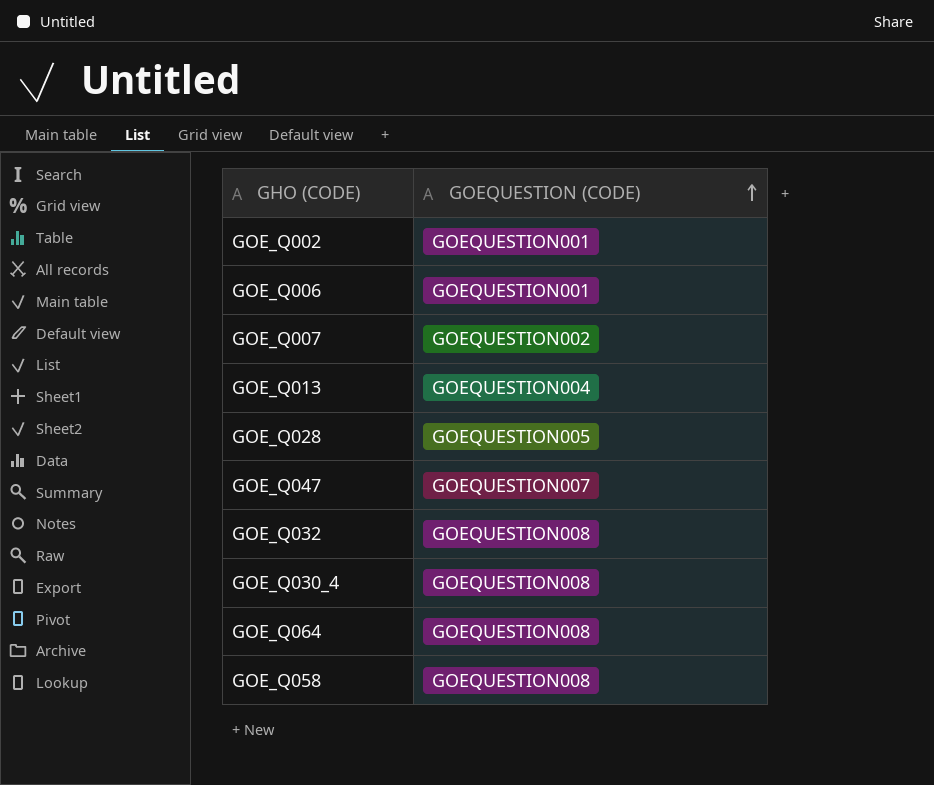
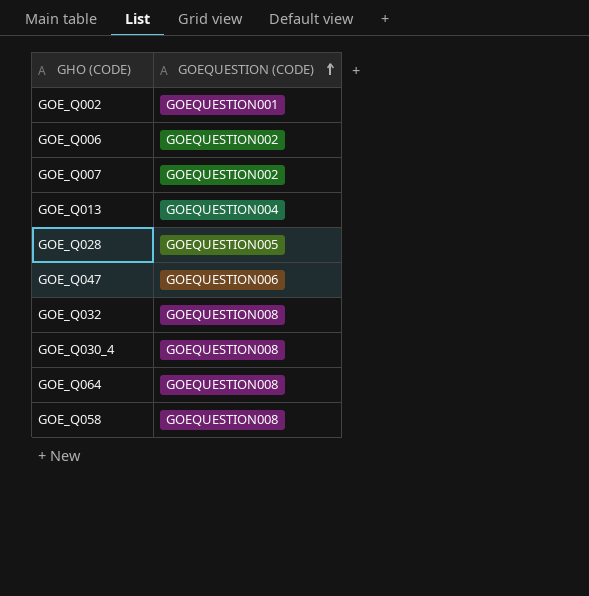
GOE_Q006 | GOEQUESTION (CODE): GOEQUESTION001 -> GOEQUESTION002
GOE_Q047 | GOEQUESTION (CODE): GOEQUESTION007 -> GOEQUESTION006

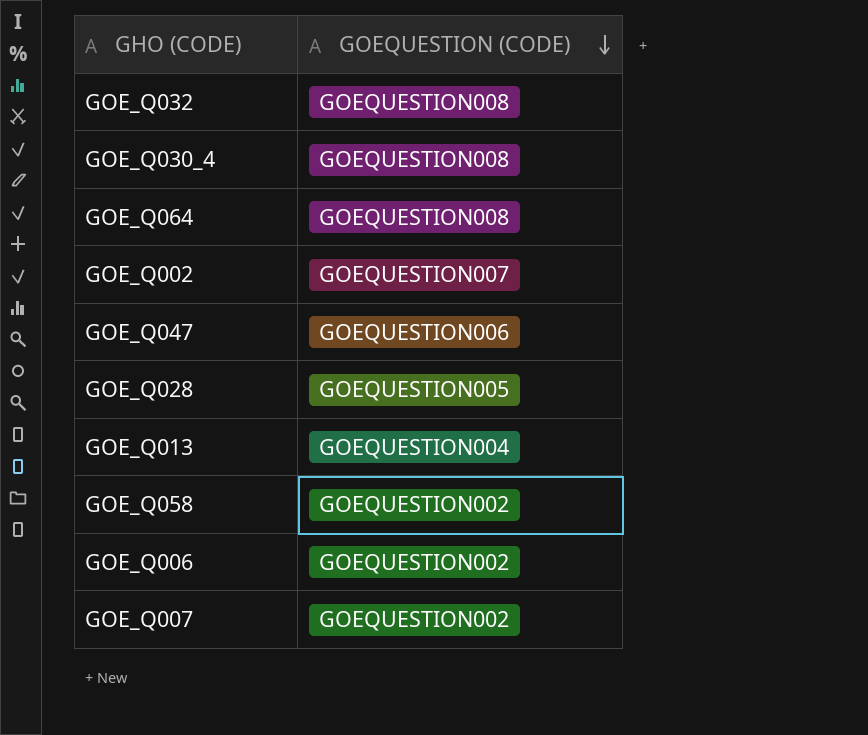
row order: GOEQUESTION (CODE) ascending -> GOEQUESTION (CODE) descending
GOE_Q002 | GOEQUESTION (CODE): GOEQUESTION001 -> GOEQUESTION007
GOE_Q058 | GOEQUESTION (CODE): GOEQUESTION008 -> GOEQUESTION002

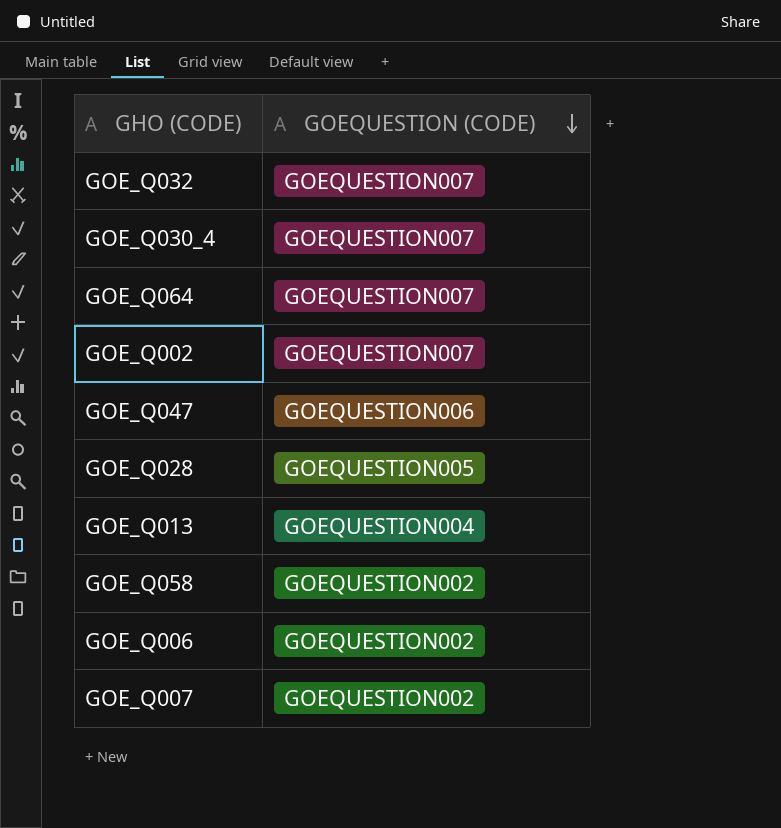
GOE_Q032 | GOEQUESTION (CODE): GOEQUESTION008 -> GOEQUESTION007
GOE_Q030_4 | GOEQUESTION (CODE): GOEQUESTION008 -> GOEQUESTION007
GOE_Q064 | GOEQUESTION (CODE): GOEQUESTION008 -> GOEQUESTION007

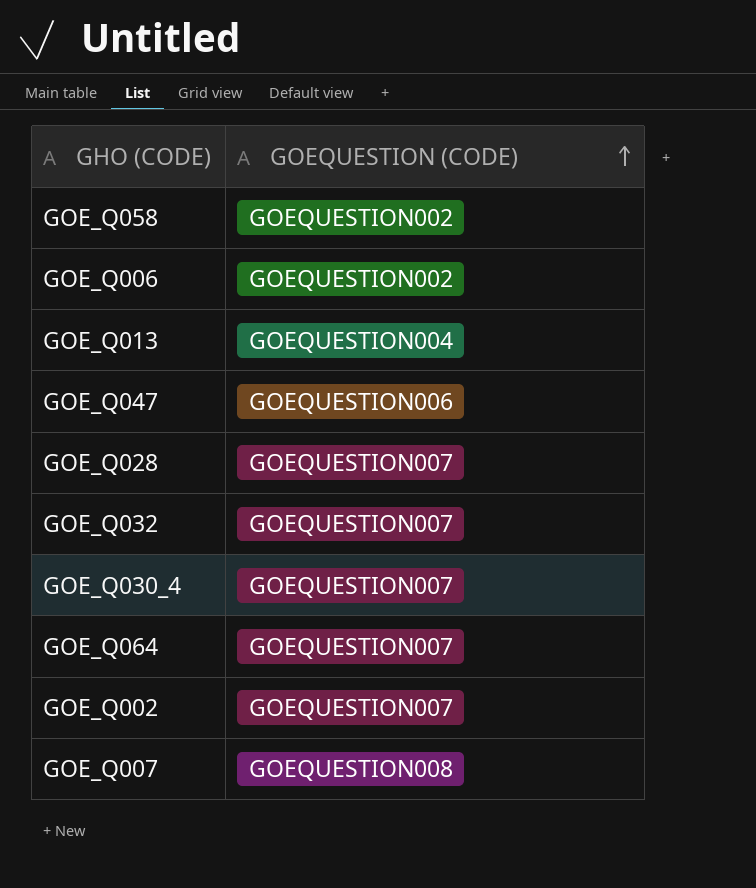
row order: GOEQUESTION (CODE) descending -> GOEQUESTION (CODE) ascending
GOE_Q028 | GOEQUESTION (CODE): GOEQUESTION005 -> GOEQUESTION007
GOE_Q007 | GOEQUESTION (CODE): GOEQUESTION002 -> GOEQUESTION008

